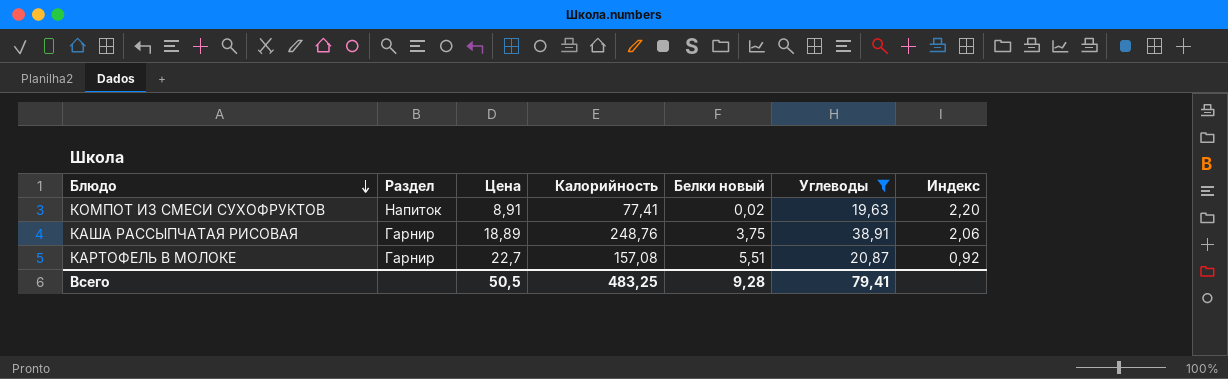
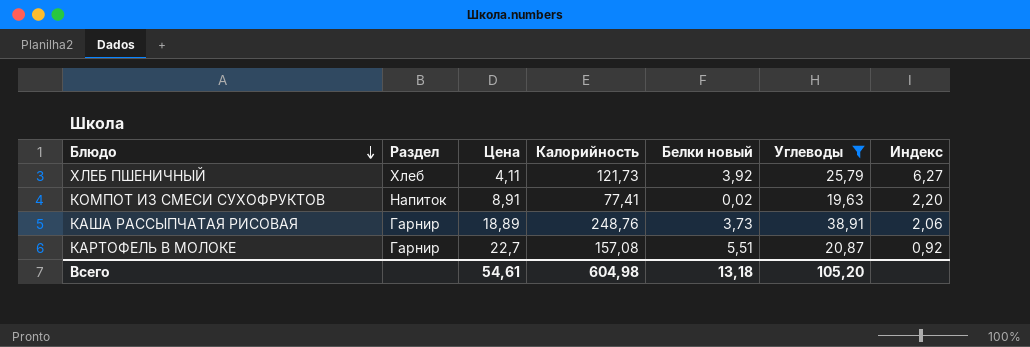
row ХЛЕБ ПШЕНИЧНЫЙ: none -> Хлеб | 4,11 | 121,73 | 3,92 | 25,79 | 6,27
КАША РАССЫПЧАТАЯ РИСОВАЯ | Белки новый: 3,75 -> 3,73
Всего | Цена: 50,5 -> 54,61
Всего | Калорийность: 483,25 -> 604,98
Всего | Белки новый: 9,28 -> 13,18
Всего | Углеводы: 79,41 -> 105,20

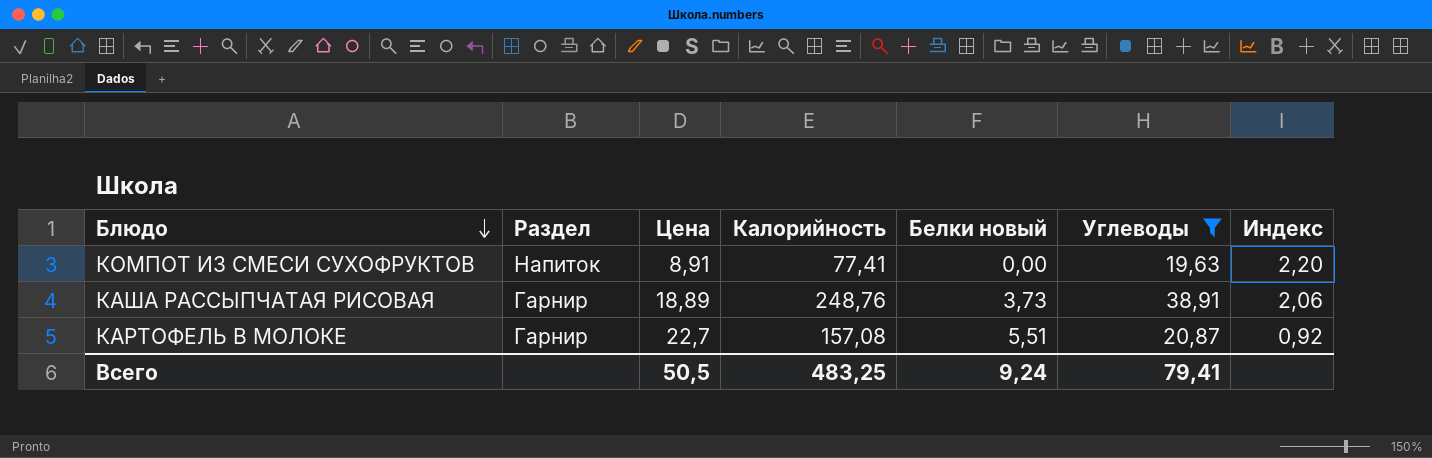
row ХЛЕБ ПШЕНИЧНЫЙ: Хлеб | 4,11 | 121,73 | 3,92 | 25,79 | 6,27 -> none
КОМПОТ ИЗ СМЕСИ СУХОФРУКТОВ | Белки новый: 0,02 -> 0,00
Всего | Цена: 54,61 -> 50,5
Всего | Калорийность: 604,98 -> 483,25
Всего | Белки новый: 13,18 -> 9,24
Всего | Углеводы: 105,20 -> 79,41

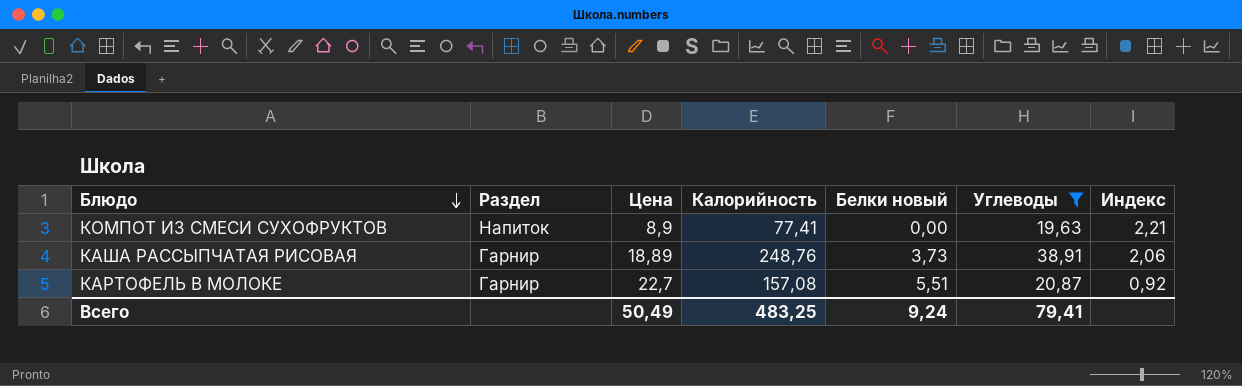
КОМПОТ ИЗ СМЕСИ СУХОФРУКТОВ | Цена: 8,91 -> 8,9
КОМПОТ ИЗ СМЕСИ СУХОФРУКТОВ | Индекс: 2,20 -> 2,21
Всего | Цена: 50,5 -> 50,49

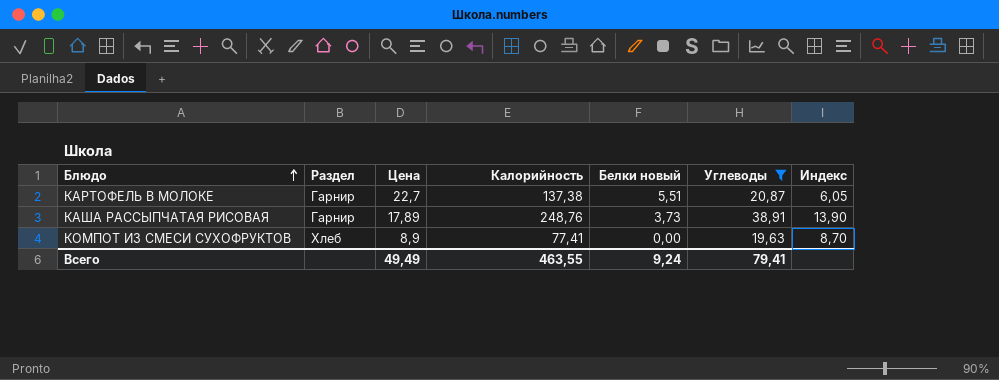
row order: Блюдо descending -> Блюдо ascending
column Индекс | formula: [Углеводы] / [Цена] -> [Калорийность] / [Цена]
КАРТОФЕЛЬ В МОЛОКЕ | Калорийность: 157,08 -> 137,38
КАША РАССЫПЧАТАЯ РИСОВАЯ | Цена: 18,89 -> 17,89
КОМПОТ ИЗ СМЕСИ СУХОФРУКТОВ | Раздел: Напиток -> Хлеб
Всего | Цена: 50,49 -> 49,49
Всего | Калорийность: 483,25 -> 463,55

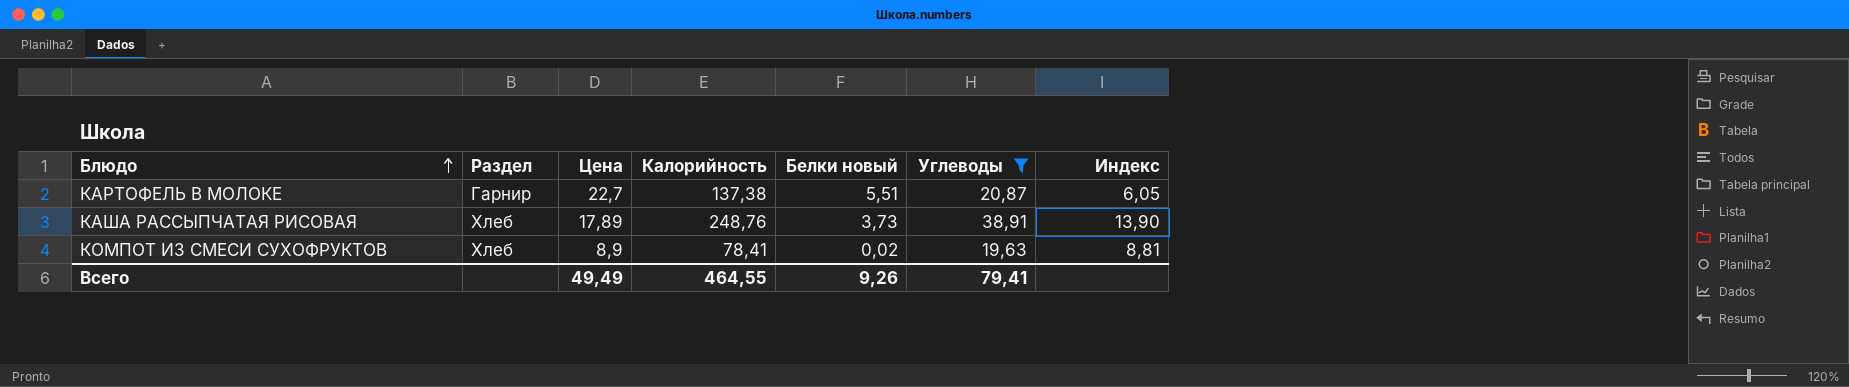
КАША РАССЫПЧАТАЯ РИСОВАЯ | Раздел: Гарнир -> Хлеб
КОМПОТ ИЗ СМЕСИ СУХОФРУКТОВ | Калорийность: 77,41 -> 78,41
КОМПОТ ИЗ СМЕСИ СУХОФРУКТОВ | Белки новый: 0,00 -> 0,02
КОМПОТ ИЗ СМЕСИ СУХОФРУКТОВ | Индекс: 8,70 -> 8,81
Всего | Калорийность: 463,55 -> 464,55
Всего | Белки новый: 9,24 -> 9,26

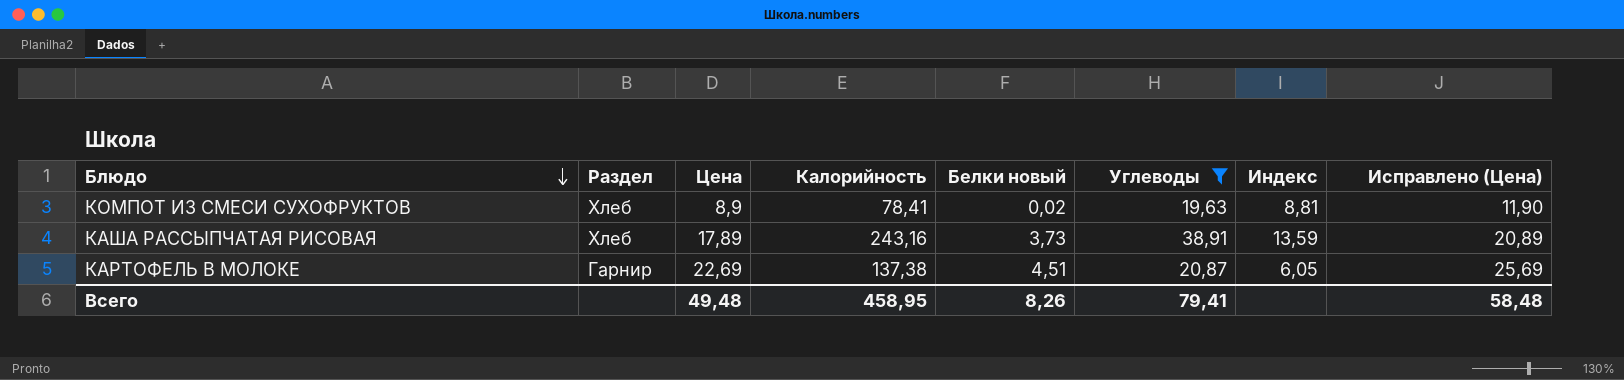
row order: Блюдо ascending -> Блюдо descending
column Исправлено (Цена) | formula: none -> [Цена] + 3
КАША РАССЫПЧАТАЯ РИСОВАЯ | Калорийность: 248,76 -> 243,16
КАША РАССЫПЧАТАЯ РИСОВАЯ | Индекс: 13,90 -> 13,59
КАРТОФЕЛЬ В МОЛОКЕ | Цена: 22,7 -> 22,69
КАРТОФЕЛЬ В МОЛОКЕ | Белки новый: 5,51 -> 4,51
Всего | Цена: 49,49 -> 49,48
Всего | Калорийность: 464,55 -> 458,95
Всего | Белки новый: 9,26 -> 8,26

